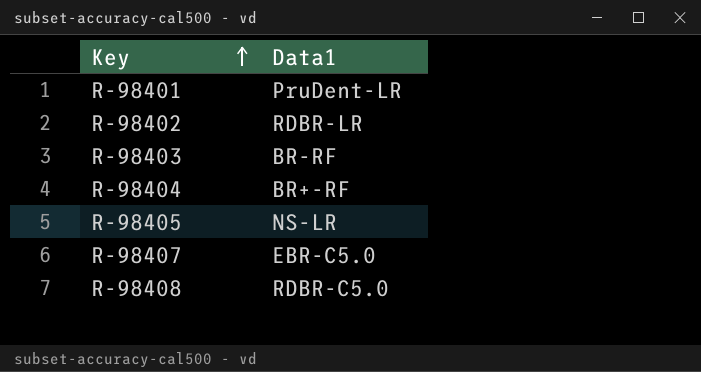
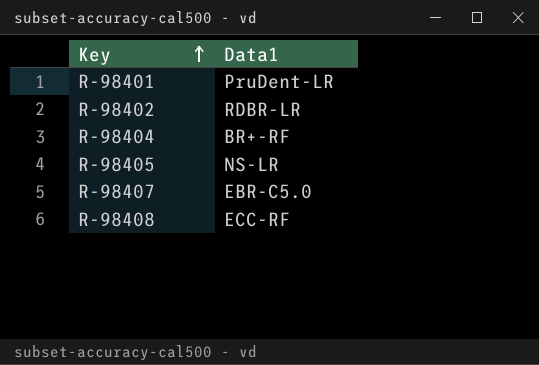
row R-98403: BR-RF -> none
R-98408 | Data1: RDBR-C5.0 -> ECC-RF

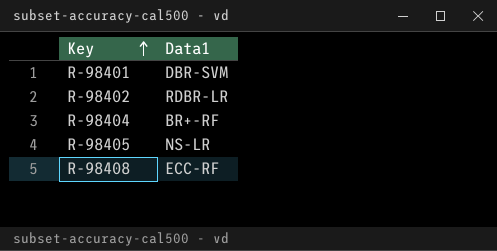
row R-98407: EBR-C5.0 -> none
R-98401 | Data1: PruDent-LR -> DBR-SVM

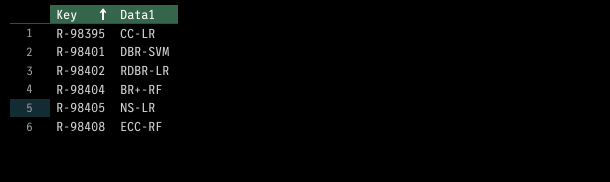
row R-98395: none -> CC-LR

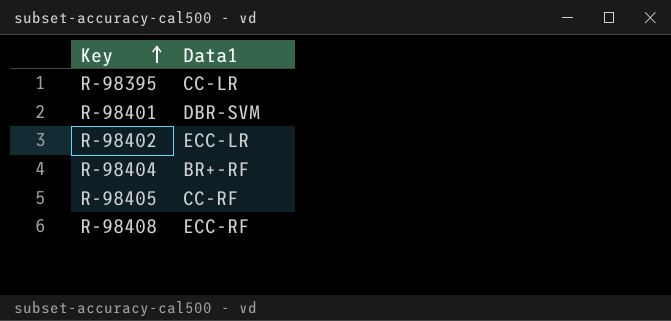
R-98402 | Data1: RDBR-LR -> ECC-LR
R-98405 | Data1: NS-LR -> CC-RF

